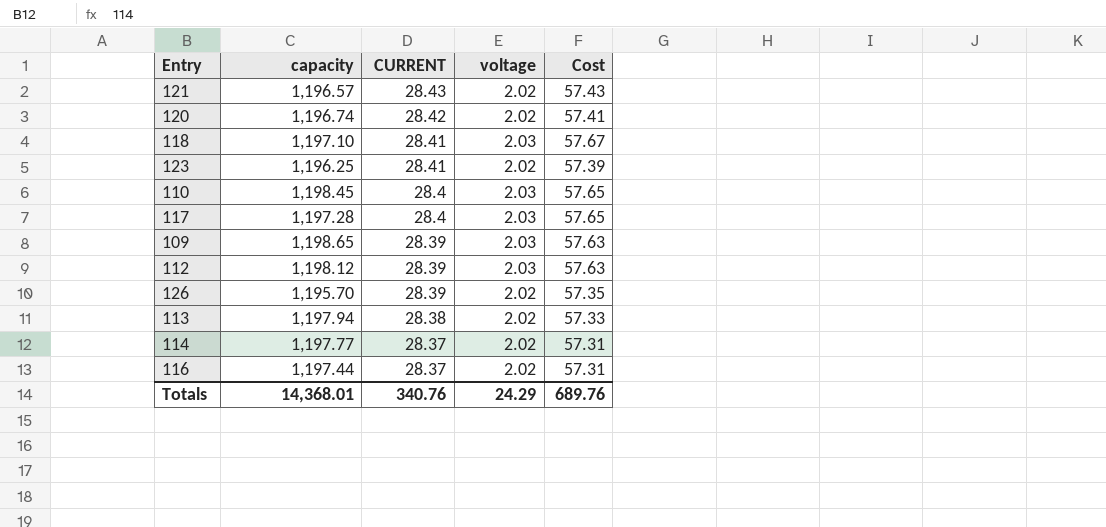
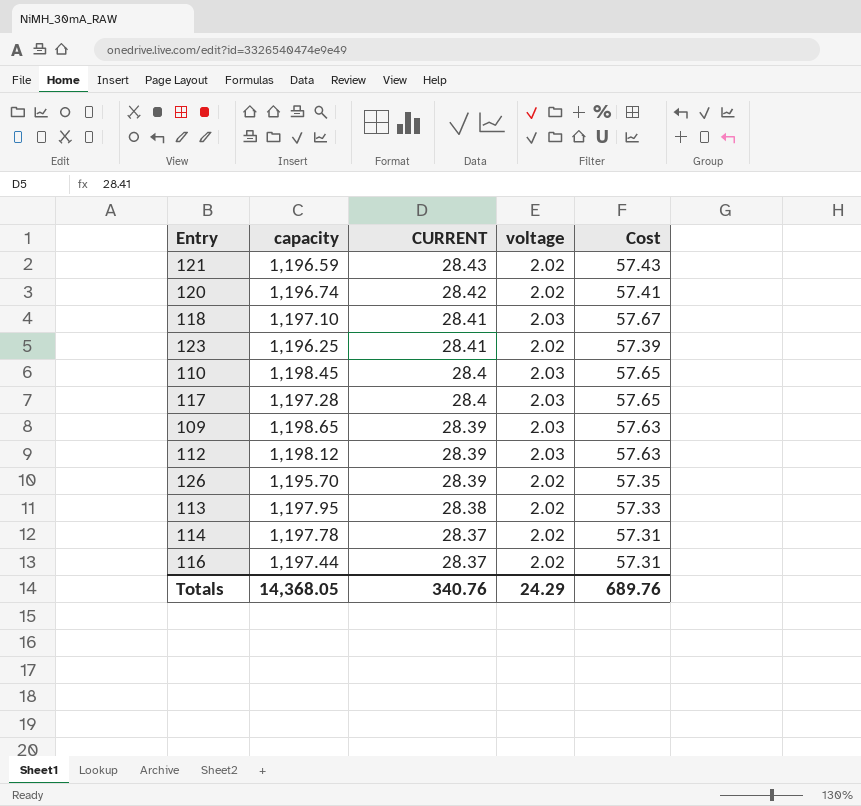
121 | capacity: 1,196.57 -> 1,196.59
113 | capacity: 1,197.94 -> 1,197.95
114 | capacity: 1,197.77 -> 1,197.78
Totals | capacity: 14,368.01 -> 14,368.05

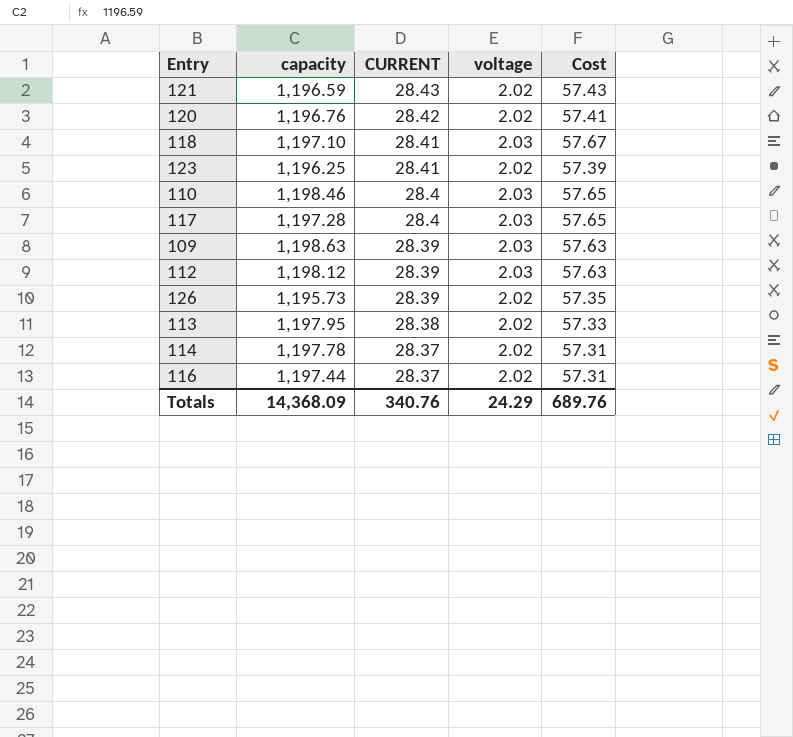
120 | capacity: 1,196.74 -> 1,196.76
110 | capacity: 1,198.45 -> 1,198.46
109 | capacity: 1,198.65 -> 1,198.63
126 | capacity: 1,195.70 -> 1,195.73
Totals | capacity: 14,368.05 -> 14,368.09

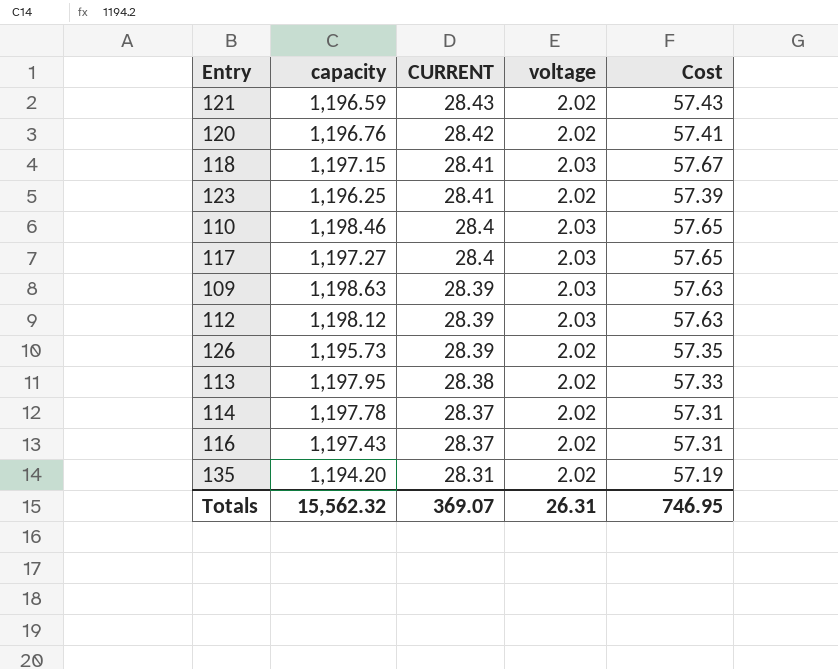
118 | capacity: 1,197.10 -> 1,197.15
117 | capacity: 1,197.28 -> 1,197.27
116 | capacity: 1,197.44 -> 1,197.43
row 135: none -> 1,194.20 | 28.31 | 2.02 | 57.19
Totals | capacity: 14,368.09 -> 15,562.32
Totals | CURRENT: 340.76 -> 369.07
Totals | voltage: 24.29 -> 26.31
Totals | Cost: 689.76 -> 746.95

